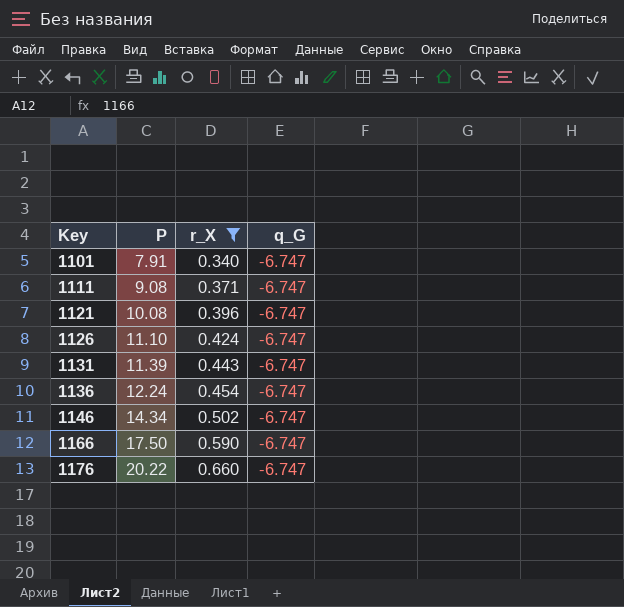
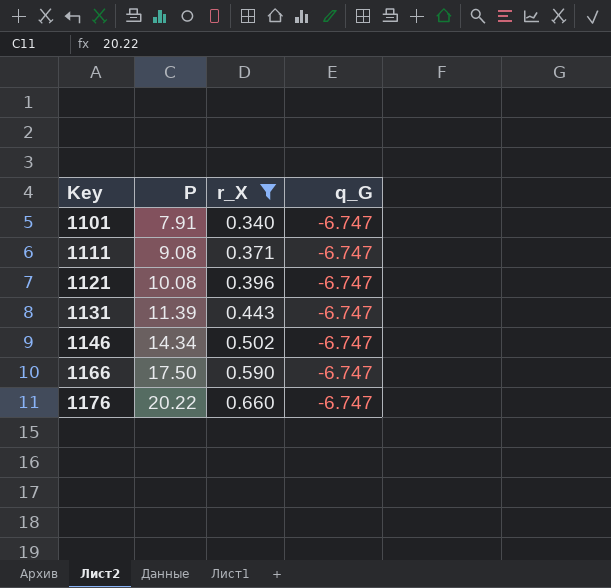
row 1126: 11.10 | 0.424 | -6.747 -> none
row 1136: 12.24 | 0.454 | -6.747 -> none

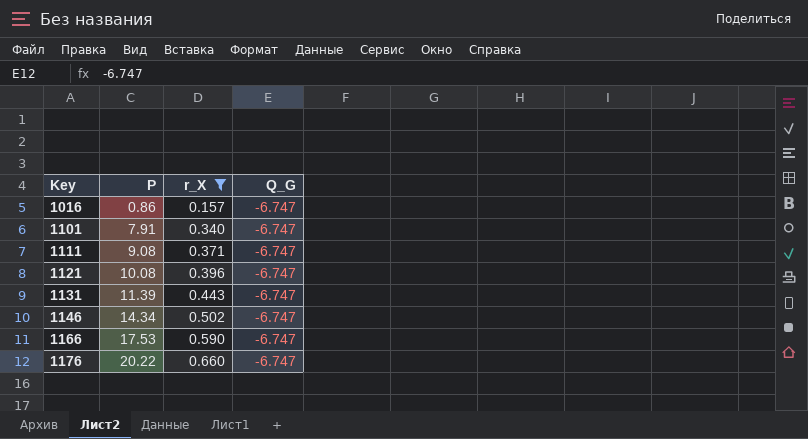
column name: q_G -> Q_G
row 1016: none -> 0.86 | 0.157 | -6.747
1166 | P: 17.50 -> 17.53

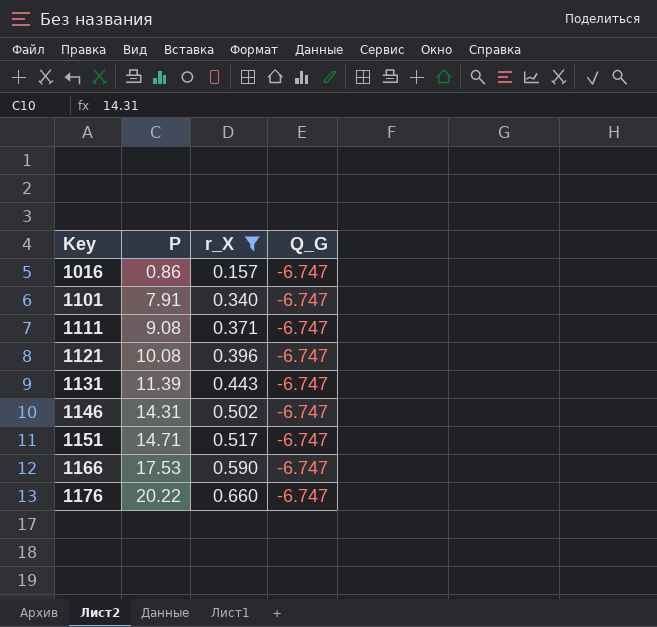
1146 | P: 14.34 -> 14.31
row 1151: none -> 14.71 | 0.517 | -6.747

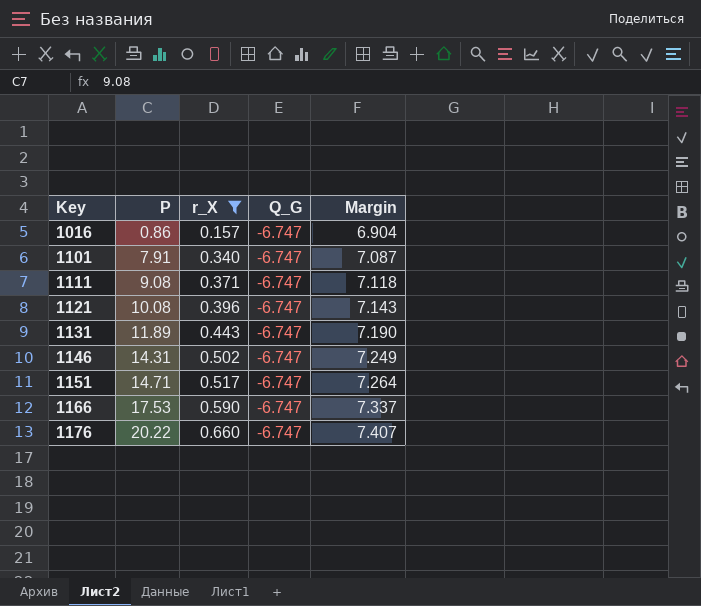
column Margin | formula: none -> [r_X] - [Q_G]
1131 | P: 11.39 -> 11.89

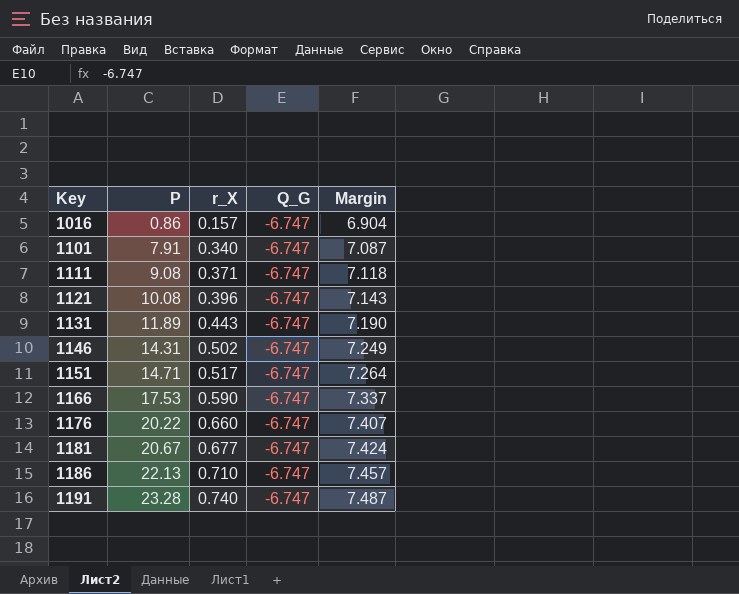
filter: r_X <= 0.660 -> none

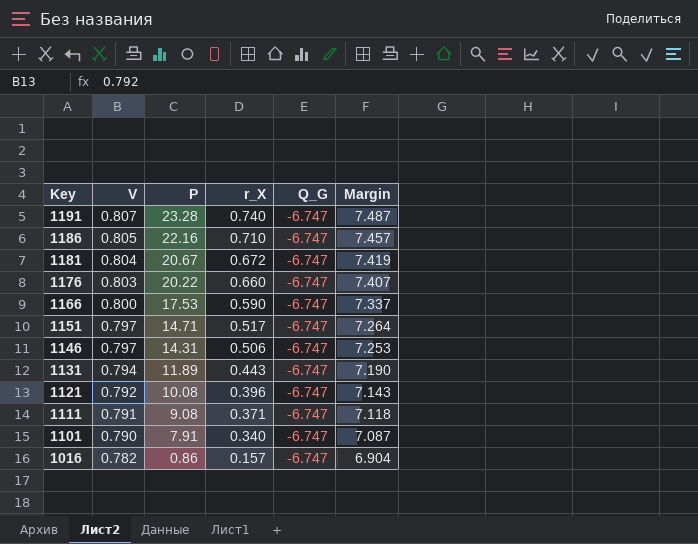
row order: Key ascending -> Key descending
column V | position: none -> 2
1186 | P: 22.13 -> 22.16
1181 | r_X: 0.677 -> 0.672
1181 | Margin: 7.424 -> 7.419
1146 | r_X: 0.502 -> 0.506
1146 | Margin: 7.249 -> 7.253

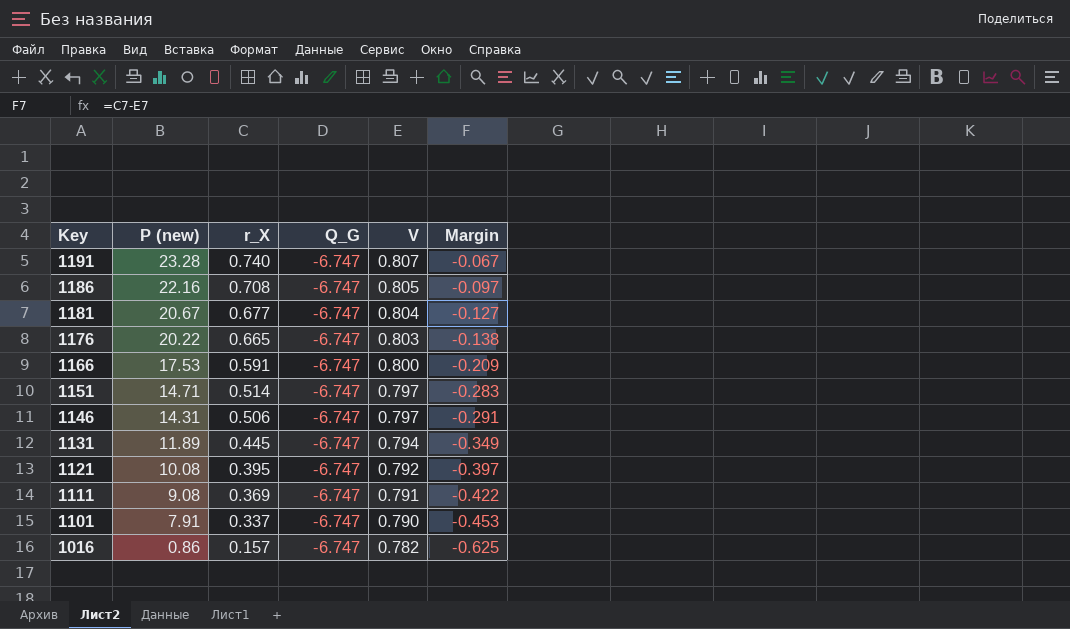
column name: P -> P (new)
column V | position: 2 -> 5
column Margin | formula: [r_X] - [Q_G] -> [r_X] - [V]
1186 | r_X: 0.710 -> 0.708
1181 | r_X: 0.672 -> 0.677
1176 | r_X: 0.660 -> 0.665
1166 | r_X: 0.590 -> 0.591
1151 | r_X: 0.517 -> 0.514
1131 | r_X: 0.443 -> 0.445
1121 | r_X: 0.396 -> 0.395
1111 | r_X: 0.371 -> 0.369
1101 | r_X: 0.340 -> 0.337

